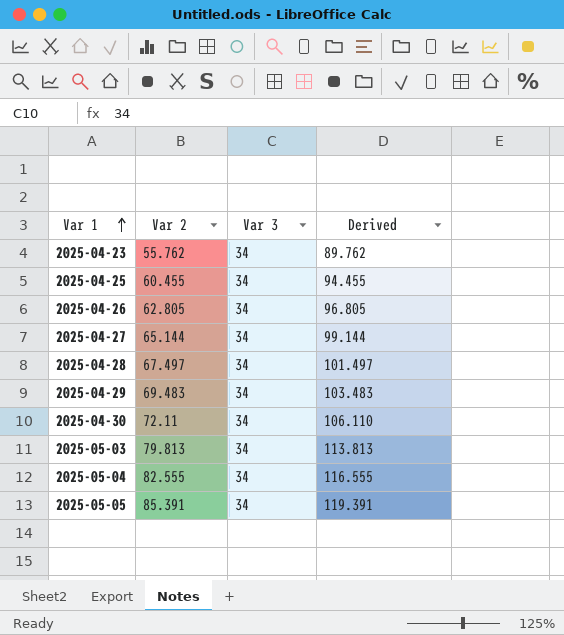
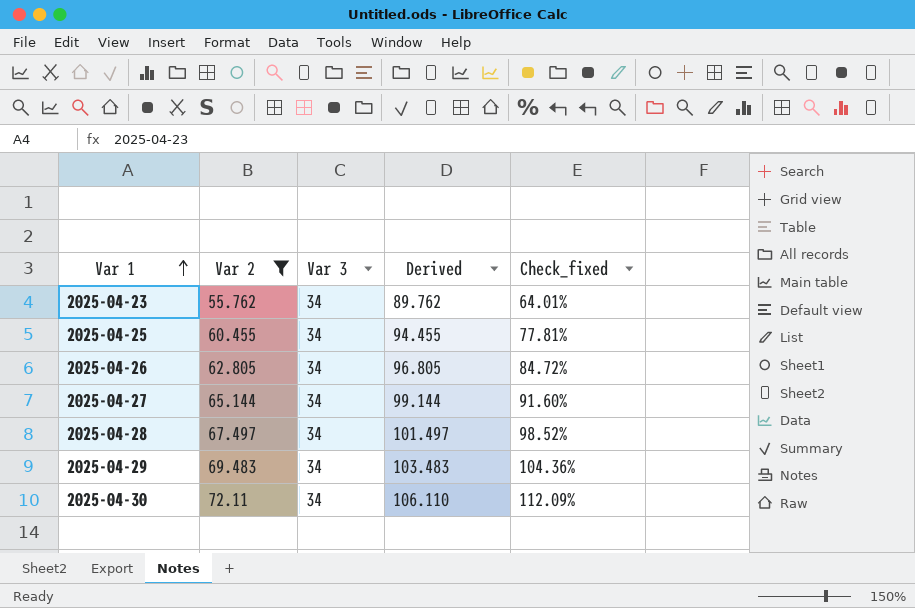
filter: none -> Var 2 <= 72.11
column Check_fixed | formula: none -> ([Var 2] - [Var 3]) / [Var 3]

